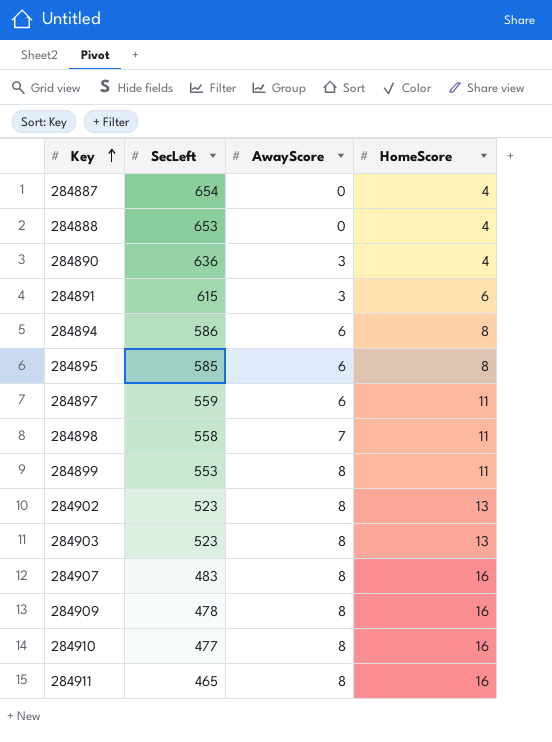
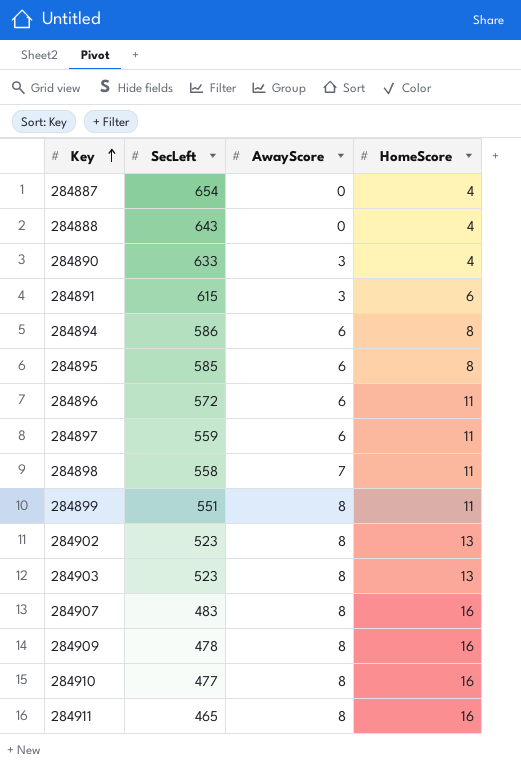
284888 | SecLeft: 653 -> 643
284890 | SecLeft: 636 -> 633
row 284896: none -> 572 | 6 | 11
284899 | SecLeft: 553 -> 551

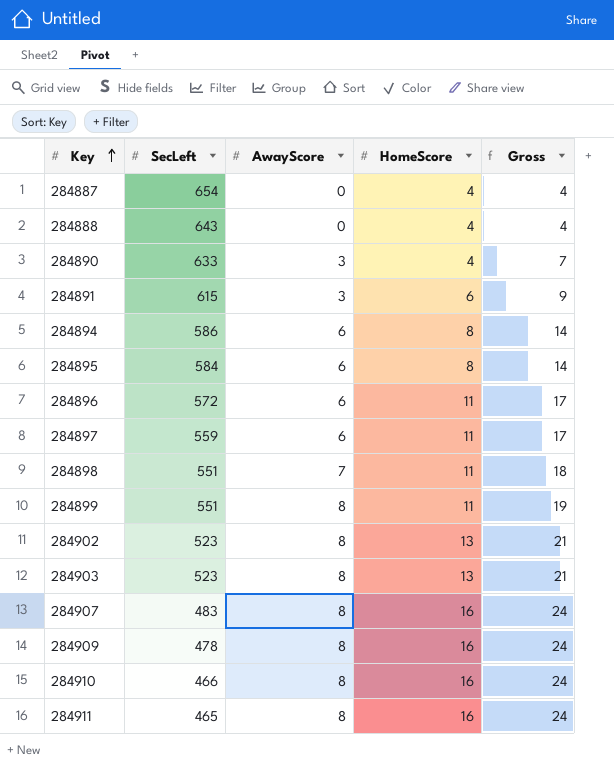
column Gross | formula: none -> [AwayScore] + [HomeScore]
284895 | SecLeft: 585 -> 584
284898 | SecLeft: 558 -> 551
284910 | SecLeft: 477 -> 466

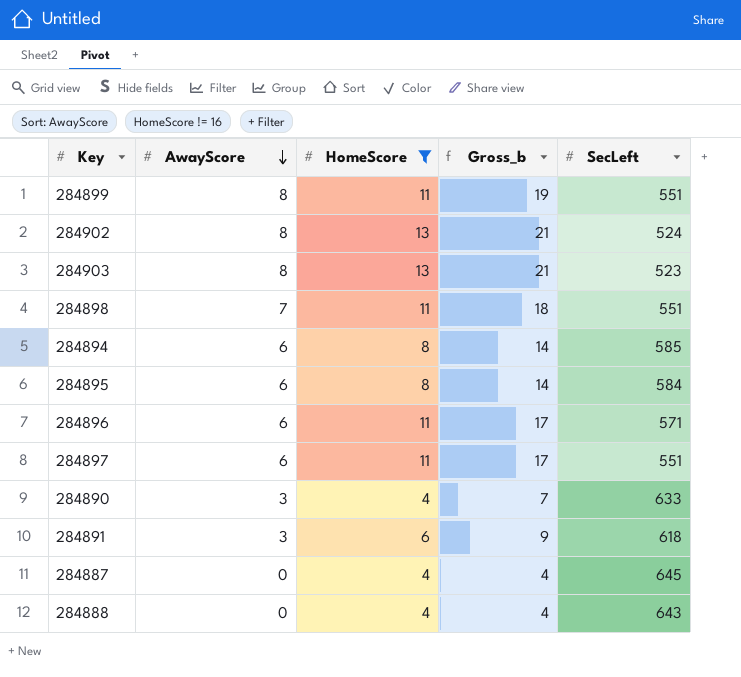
filter: none -> HomeScore != 16
row order: Key ascending -> AwayScore descending
column name: Gross -> Gross_b
column SecLeft | position: 2 -> 5
284902 | SecLeft: 523 -> 524
284894 | SecLeft: 586 -> 585
284896 | SecLeft: 572 -> 571
284897 | SecLeft: 559 -> 551
284891 | SecLeft: 615 -> 618
284887 | SecLeft: 654 -> 645

